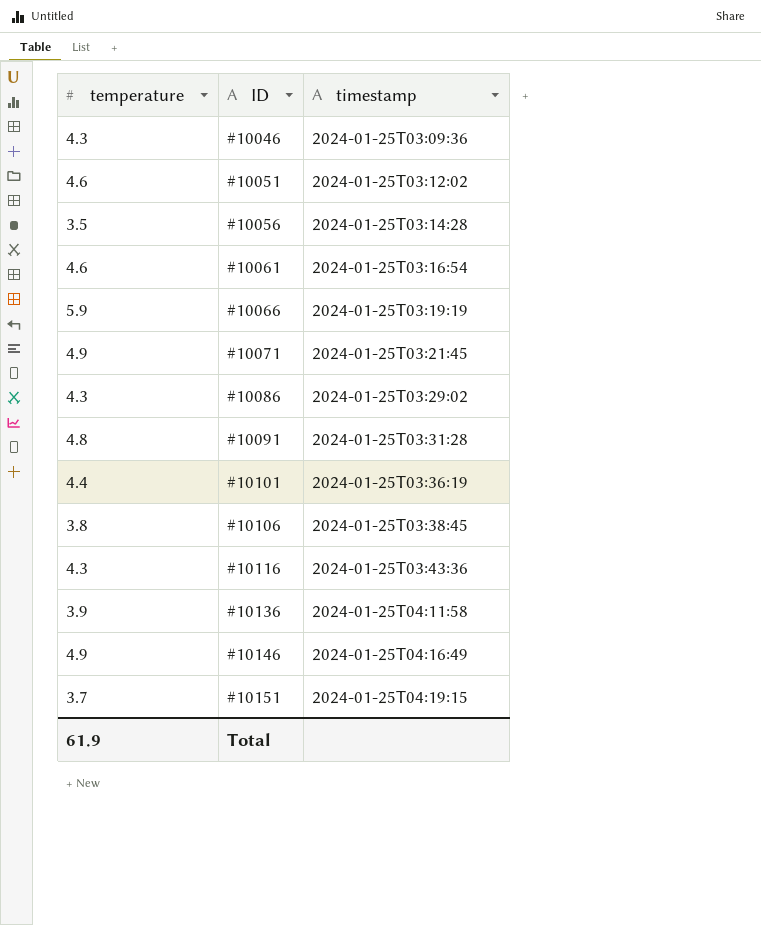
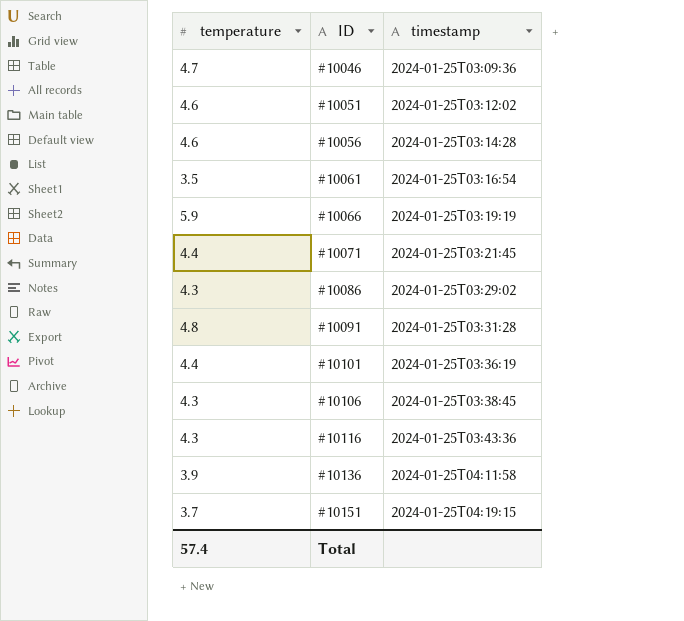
row #10146: 4.9 | 2024-01-25T04:16:49 -> none
#10046 | temperature: 4.3 -> 4.7
#10056 | temperature: 3.5 -> 4.6
#10061 | temperature: 4.6 -> 3.5
#10071 | temperature: 4.9 -> 4.4
#10106 | temperature: 3.8 -> 4.3
Total | temperature: 61.9 -> 57.4

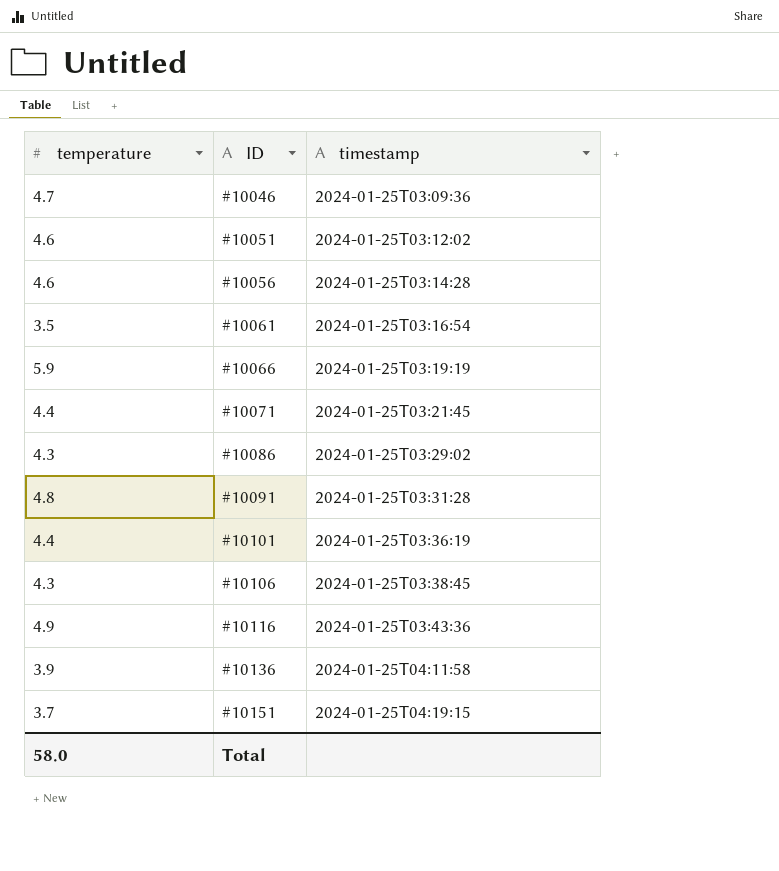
#10116 | temperature: 4.3 -> 4.9
Total | temperature: 57.4 -> 58.0

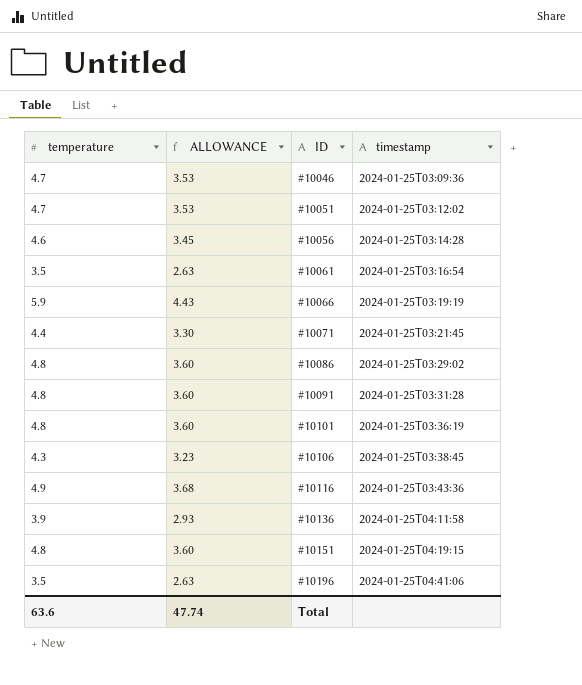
column ALLOWANCE | formula: none -> [temperature] * 0.75
#10051 | temperature: 4.6 -> 4.7
#10086 | temperature: 4.3 -> 4.8
#10101 | temperature: 4.4 -> 4.8
#10151 | temperature: 3.7 -> 4.8
row #10196: none -> 3.5 | 2.63 | 2024-01-25T04:41:06
Total | temperature: 58.0 -> 63.6

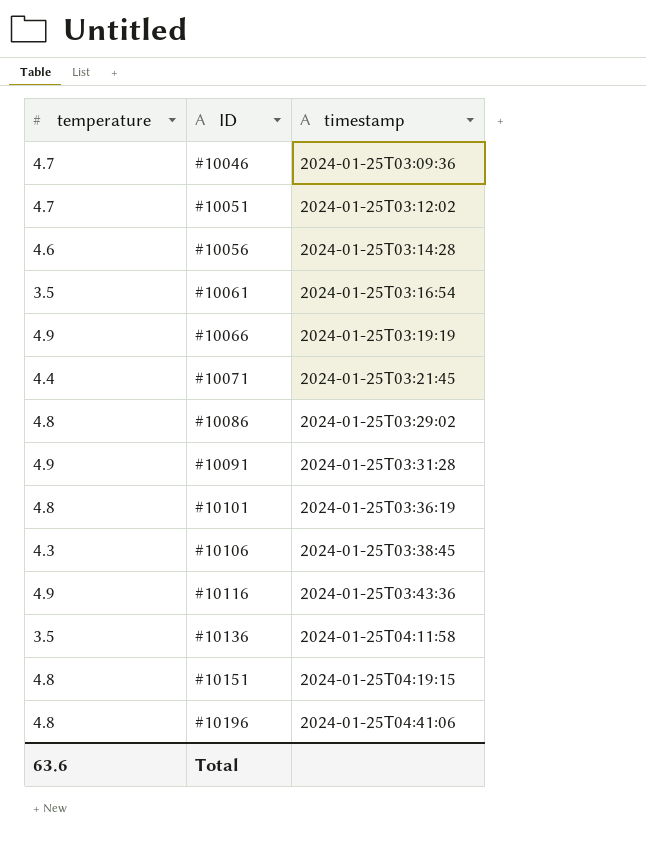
column ALLOWANCE | formula: [temperature] * 0.75 -> none
#10066 | temperature: 5.9 -> 4.9
#10091 | temperature: 4.8 -> 4.9
#10136 | temperature: 3.9 -> 3.5
#10196 | temperature: 3.5 -> 4.8

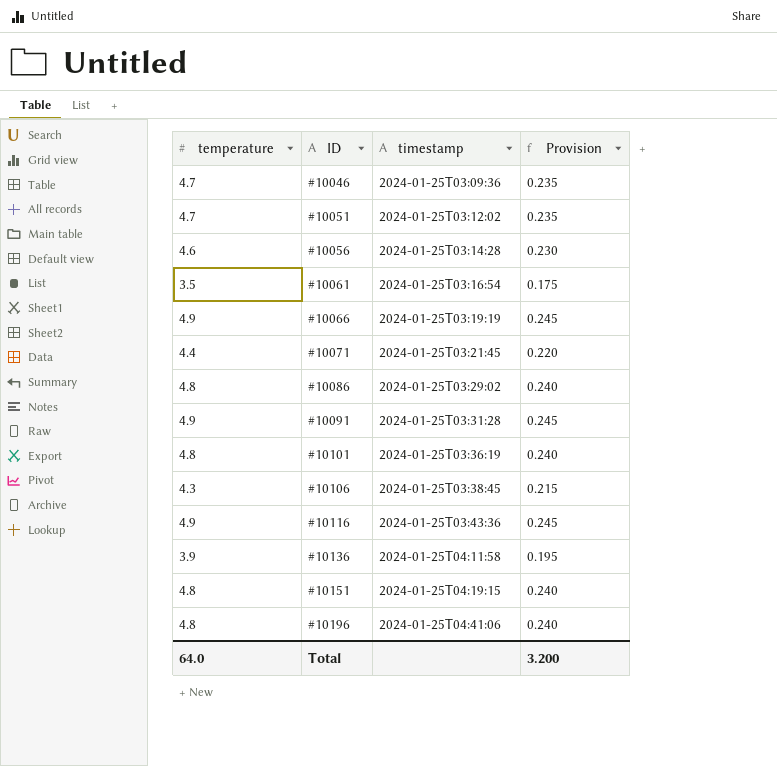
column Provision | formula: none -> [temperature] * 0.05
#10136 | temperature: 3.5 -> 3.9
Total | temperature: 63.6 -> 64.0

